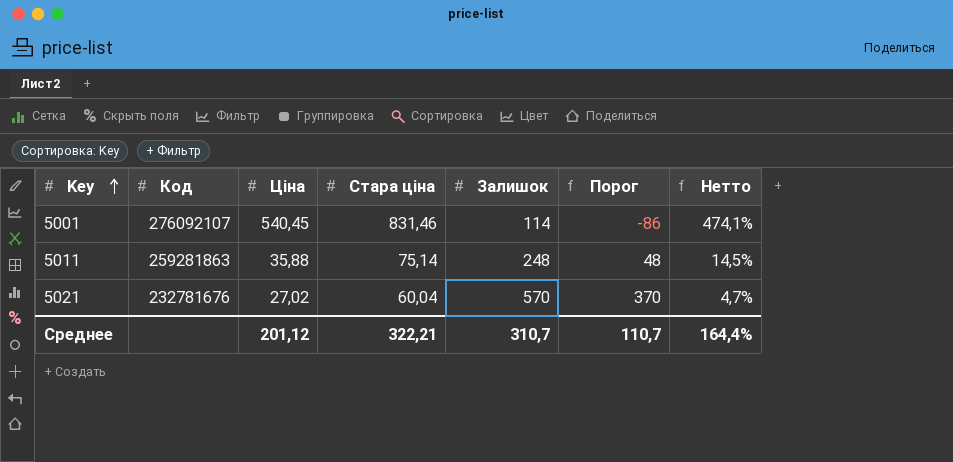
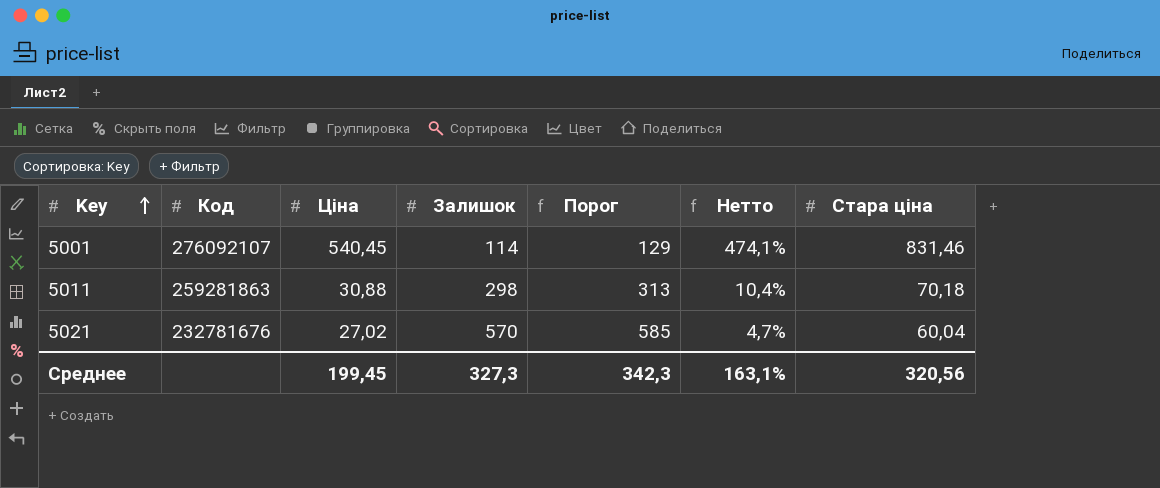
column Порог | formula: [Залишок] - 200 -> [Залишок] + 15
column Стара ціна | position: 4 -> 7
5011 | Ціна: 35,88 -> 30,88
5011 | Залишок: 248 -> 298
5011 | Нетто: 14,5% -> 10,4%
5011 | Стара ціна: 75,14 -> 70,18
Среднее | Ціна: 201,12 -> 199,45
Среднее | Залишок: 310,7 -> 327,3
Среднее | Порог: 110,7 -> 342,3
Среднее | Нетто: 164,4% -> 163,1%
Среднее | Стара ціна: 322,21 -> 320,56

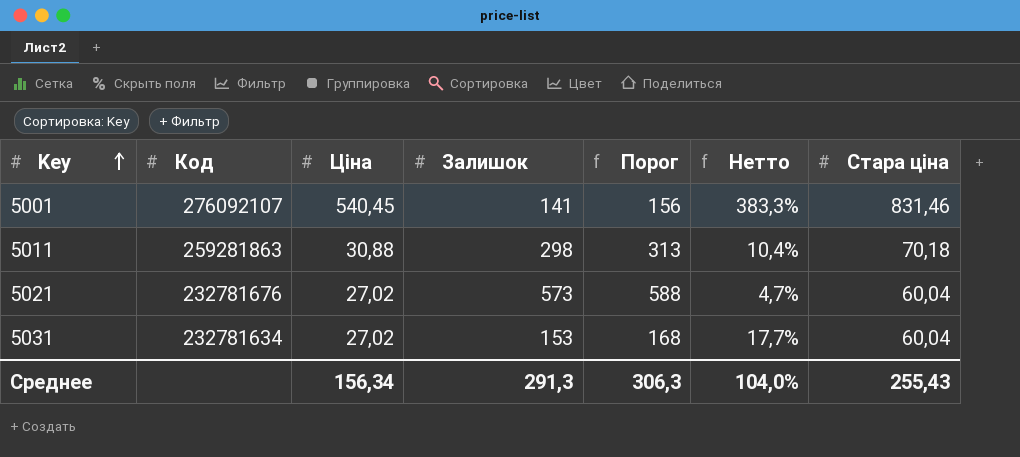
5001 | Залишок: 114 -> 141
5001 | Порог: 129 -> 156
5001 | Нетто: 474,1% -> 383,3%
5021 | Залишок: 570 -> 573
5021 | Порог: 585 -> 588
row 5031: none -> 232781634 | 27,02 | 153 | 168 | 17,7% | 60,04
Среднее | Ціна: 199,45 -> 156,34
Среднее | Залишок: 327,3 -> 291,3
Среднее | Порог: 342,3 -> 306,3
Среднее | Нетто: 163,1% -> 104,0%
Среднее | Стара ціна: 320,56 -> 255,43

